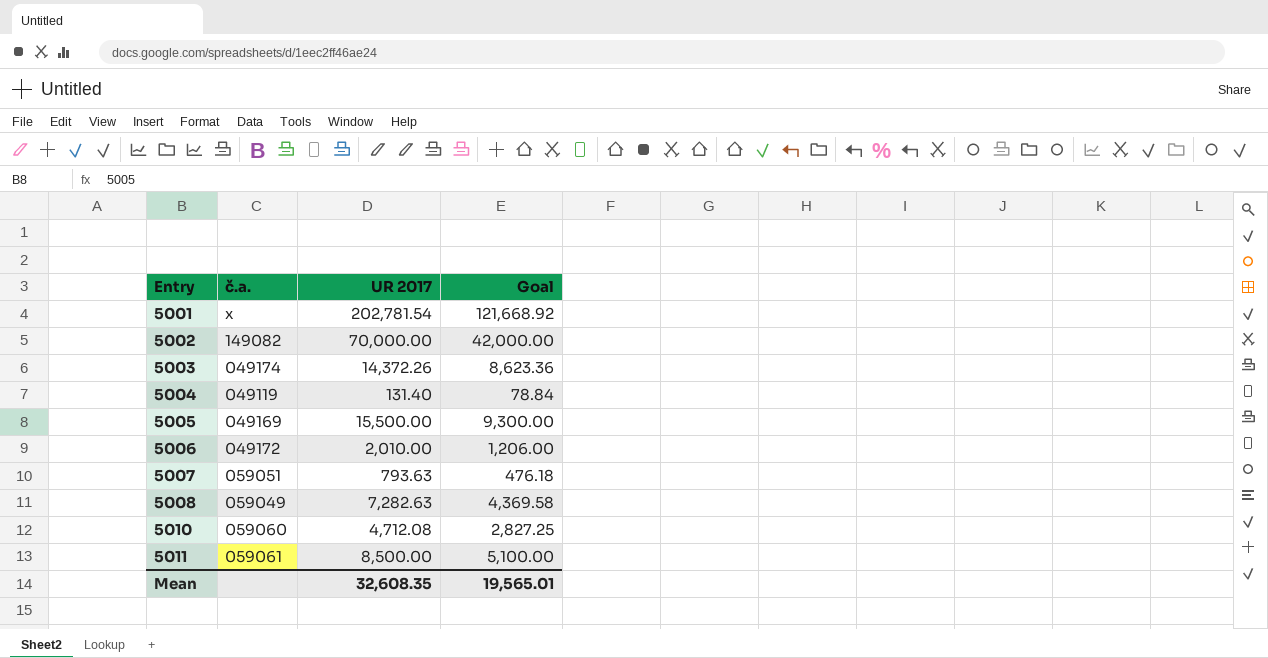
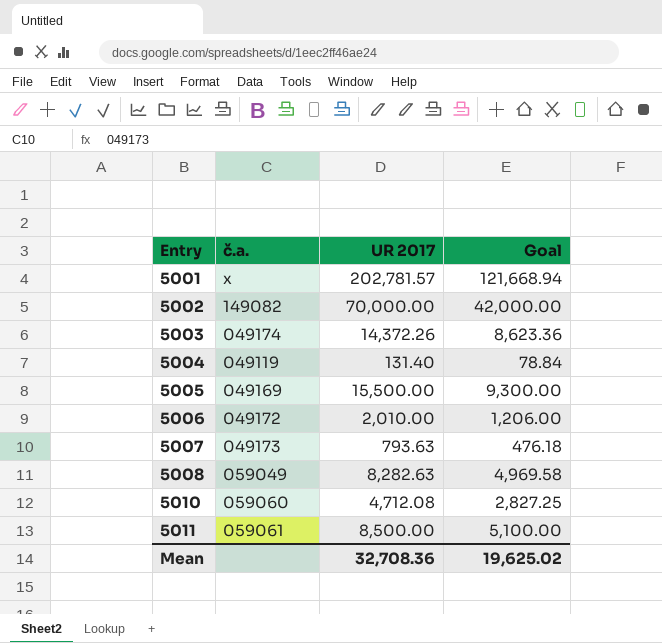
5001 | UR 2017: 202,781.54 -> 202,781.57
5001 | Goal: 121,668.92 -> 121,668.94
5007 | č.a.: 059051 -> 049173
5008 | UR 2017: 7,282.63 -> 8,282.63
5008 | Goal: 4,369.58 -> 4,969.58
Mean | UR 2017: 32,608.35 -> 32,708.36
Mean | Goal: 19,565.01 -> 19,625.02

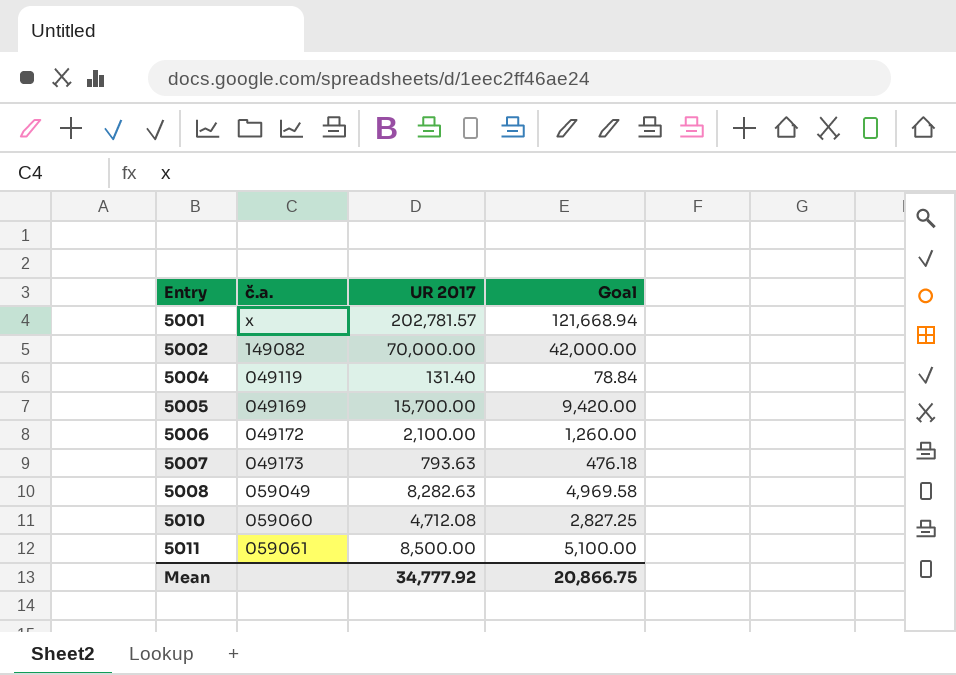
row 5003: 049174 | 14,372.26 | 8,623.36 -> none
5005 | UR 2017: 15,500.00 -> 15,700.00
5005 | Goal: 9,300.00 -> 9,420.00
5006 | UR 2017: 2,010.00 -> 2,100.00
5006 | Goal: 1,206.00 -> 1,260.00
Mean | UR 2017: 32,708.36 -> 34,777.92
Mean | Goal: 19,625.02 -> 20,866.75

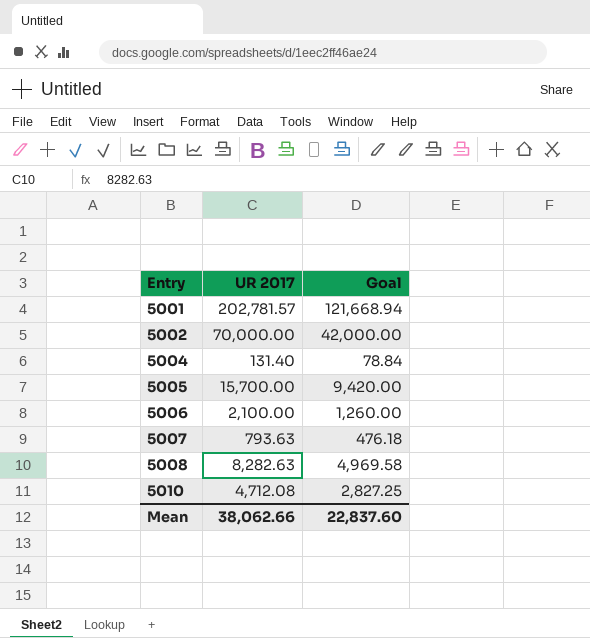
column č.a. | position: 2 -> none
row 5011: 059061 | 8,500.00 | 5,100.00 -> none
Mean | UR 2017: 34,777.92 -> 38,062.66
Mean | Goal: 20,866.75 -> 22,837.60

